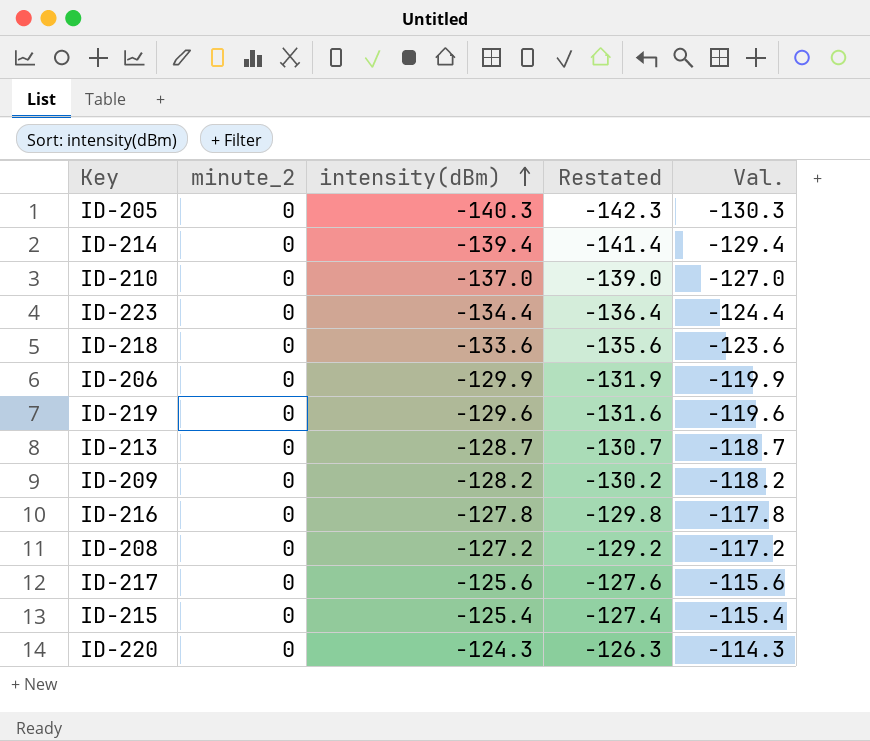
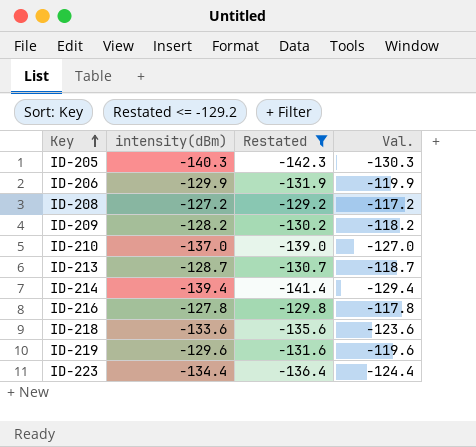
filter: none -> Restated <= -129.2
row order: intensity(dBm) ascending -> Key ascending
column minute_2 | position: 2 -> none

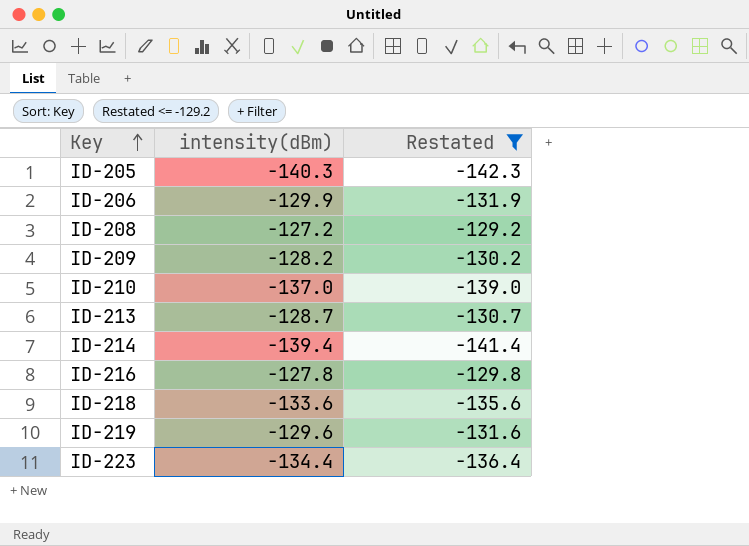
column Val. | formula: [intensity(dBm)] + 10 -> none

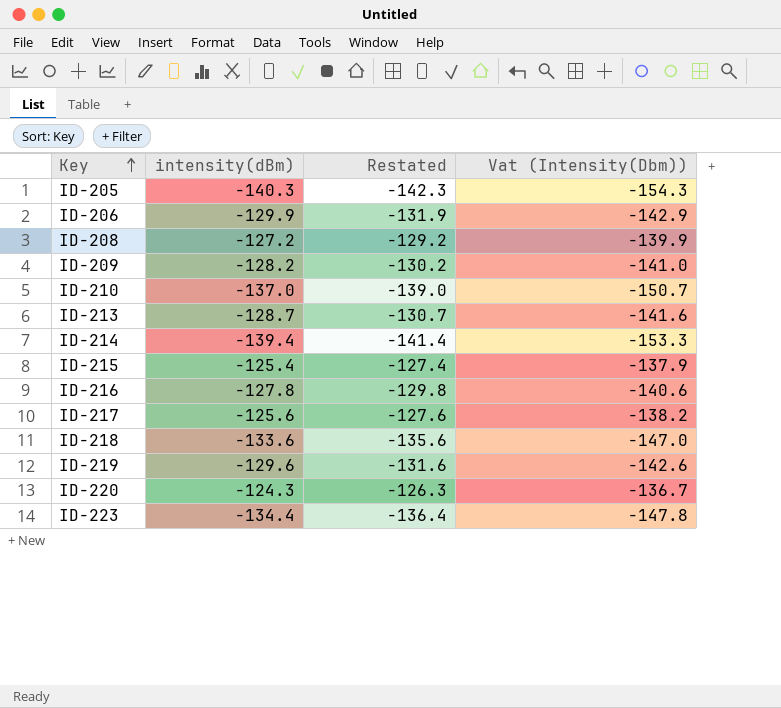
filter: Restated <= -129.2 -> none
column Vat (Intensity(Dbm)) | formula: none -> [intensity(dBm)] * 1.1

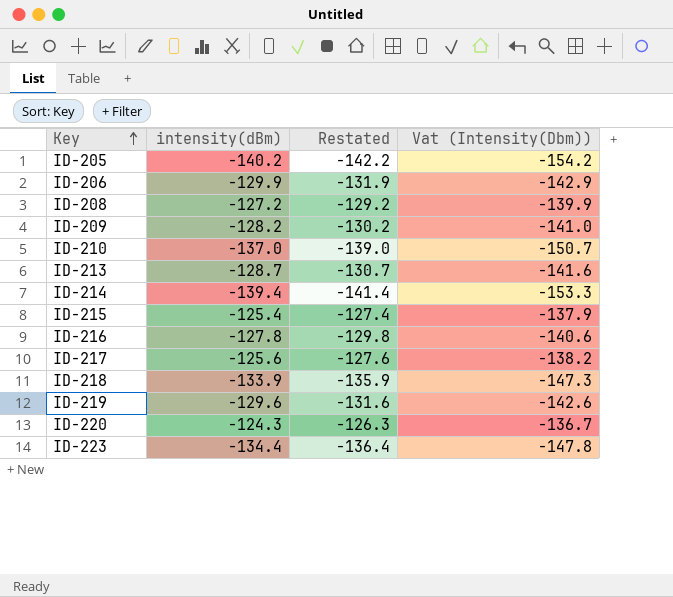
ID-205 | intensity(dBm): -140.3 -> -140.2
ID-205 | Restated: -142.3 -> -142.2
ID-205 | Vat (Intensity(Dbm)): -154.3 -> -154.2
ID-218 | intensity(dBm): -133.6 -> -133.9
ID-218 | Restated: -135.6 -> -135.9
ID-218 | Vat (Intensity(Dbm)): -147.0 -> -147.3

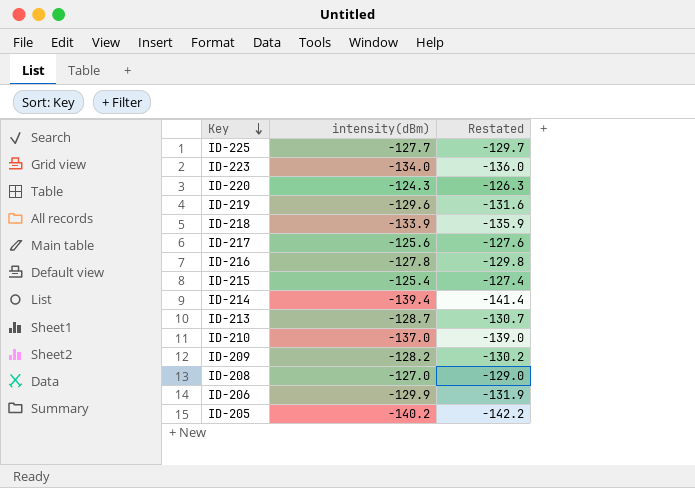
row order: Key ascending -> Key descending
column Vat (Intensity(Dbm)) | formula: [intensity(dBm)] * 1.1 -> none
row ID-225: none -> -127.7 | -129.7
ID-223 | intensity(dBm): -134.4 -> -134.0
ID-223 | Restated: -136.4 -> -136.0
ID-208 | intensity(dBm): -127.2 -> -127.0
ID-208 | Restated: -129.2 -> -129.0

